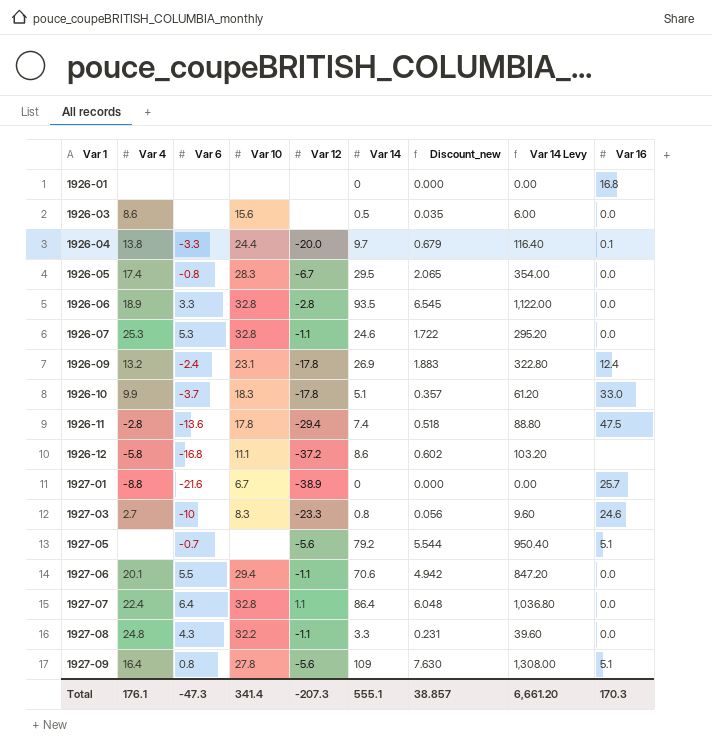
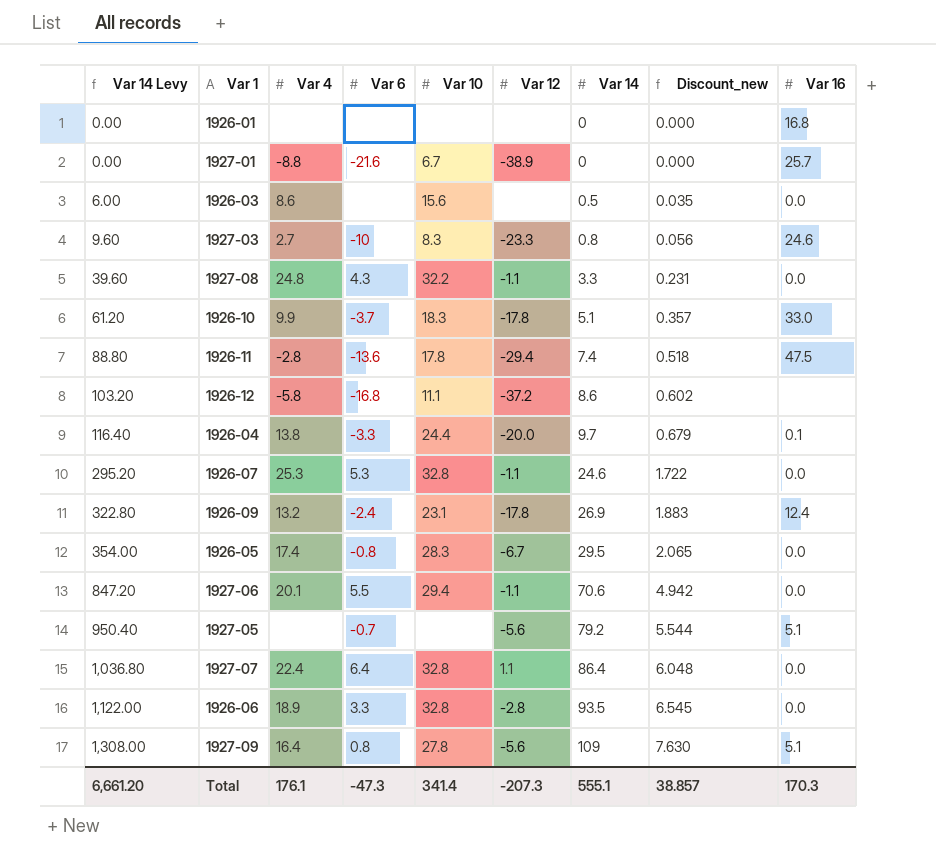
row order: Var 1 ascending -> Var 14 Levy ascending
column Var 14 Levy | position: 8 -> 1

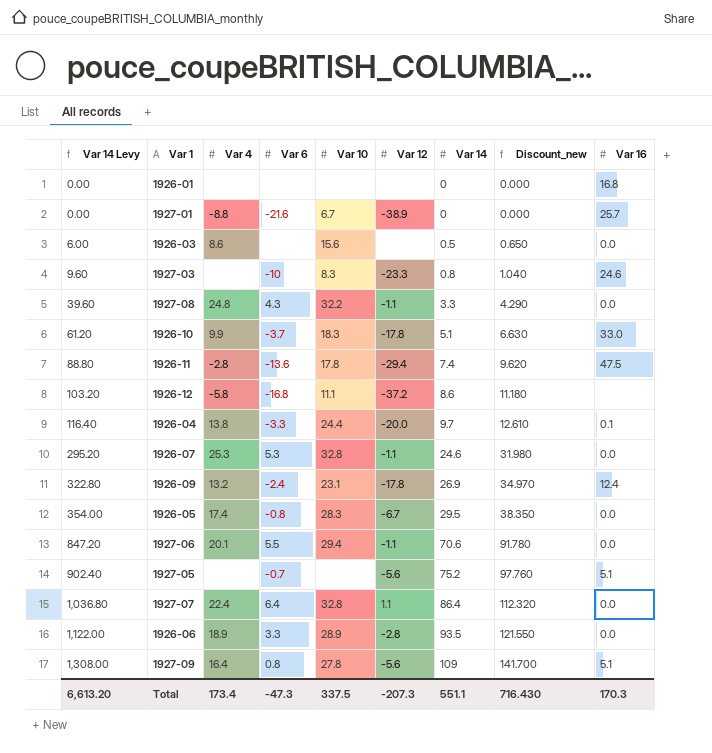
column Discount_new | formula: [Var 14] * 0.07 -> [Var 14] * 1.3
1927-03 | Var 4: 2.7 -> none
1927-05 | Var 14 Levy: 950.40 -> 902.40
1927-05 | Var 14: 79.2 -> 75.2
1926-06 | Var 10: 32.8 -> 28.9
Total | Var 14 Levy: 6,661.20 -> 6,613.20
Total | Var 4: 176.1 -> 173.4
Total | Var 10: 341.4 -> 337.5
Total | Var 14: 555.1 -> 551.1
Total | Discount_new: 38.857 -> 716.430

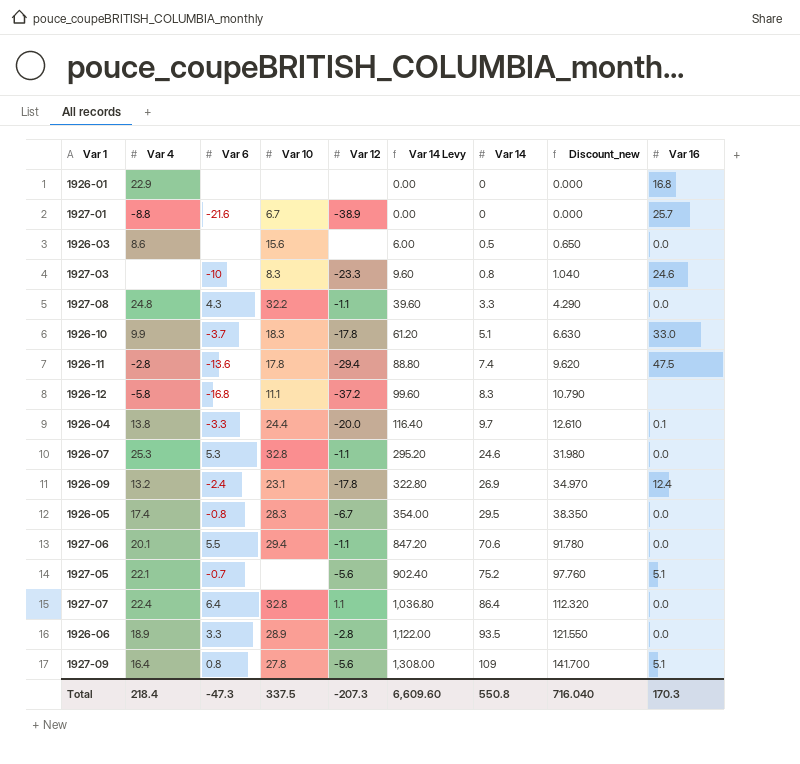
column Var 14 Levy | position: 1 -> 6
1926-01 | Var 4: none -> 22.9
1926-12 | Var 14 Levy: 103.20 -> 99.60
1926-12 | Var 14: 8.6 -> 8.3
1926-12 | Discount_new: 11.180 -> 10.790
1927-05 | Var 4: none -> 22.1
Total | Var 4: 173.4 -> 218.4
Total | Var 14 Levy: 6,613.20 -> 6,609.60
Total | Var 14: 551.1 -> 550.8
Total | Discount_new: 716.430 -> 716.040

